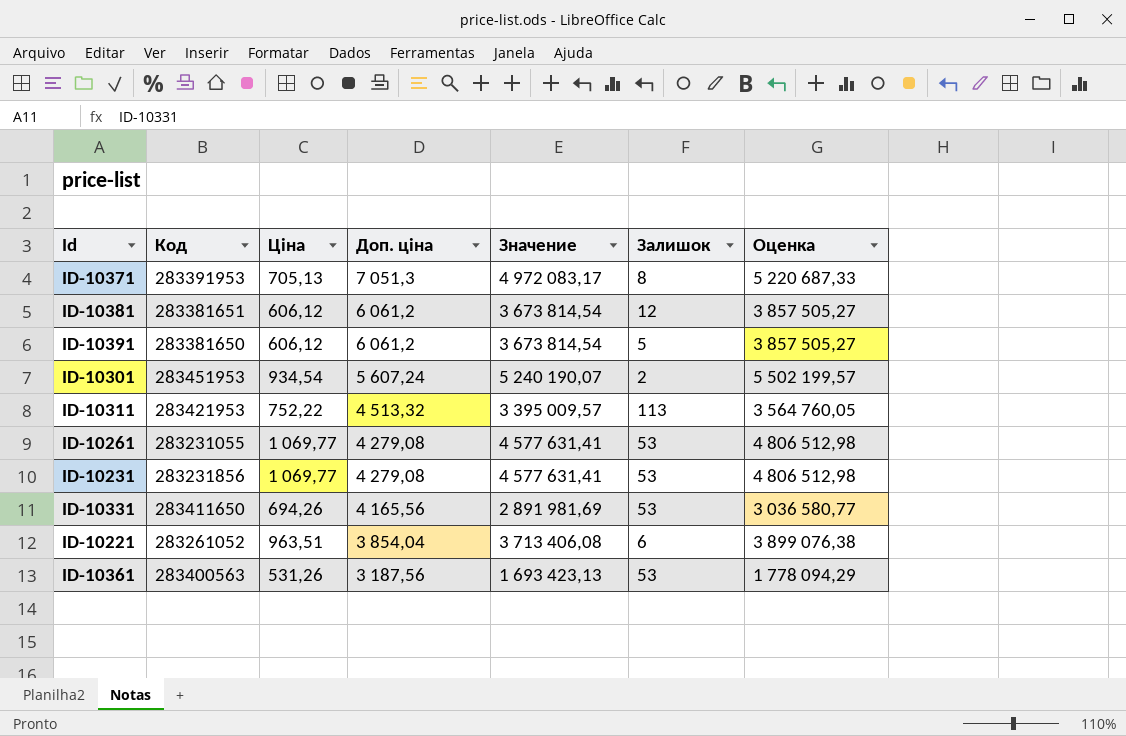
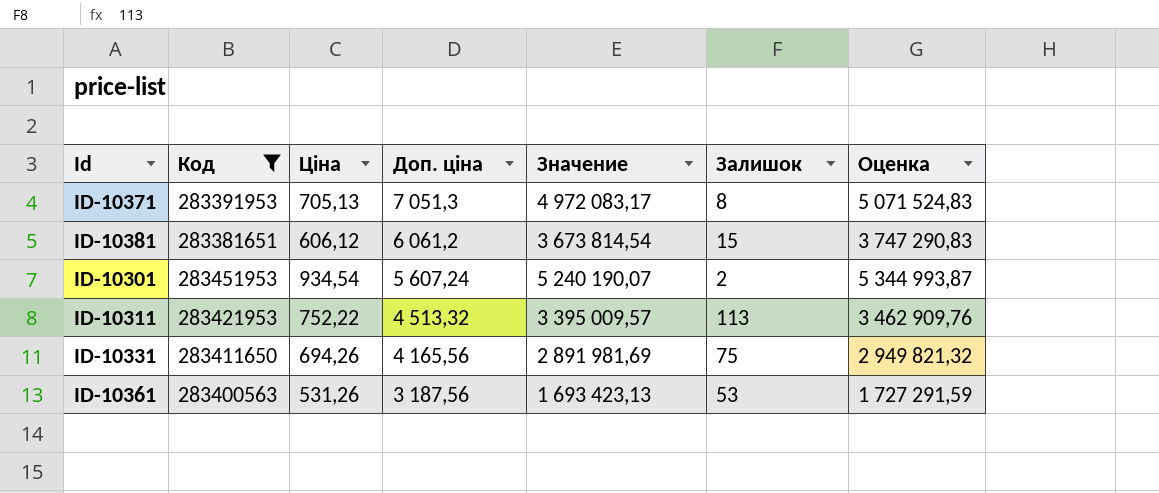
filter: none -> Код >= 283381651
column Оценка | formula: [Значение] * 1,05 -> [Значение] * 1,02
ID-10381 | Залишок: 12 -> 15
ID-10331 | Залишок: 53 -> 75

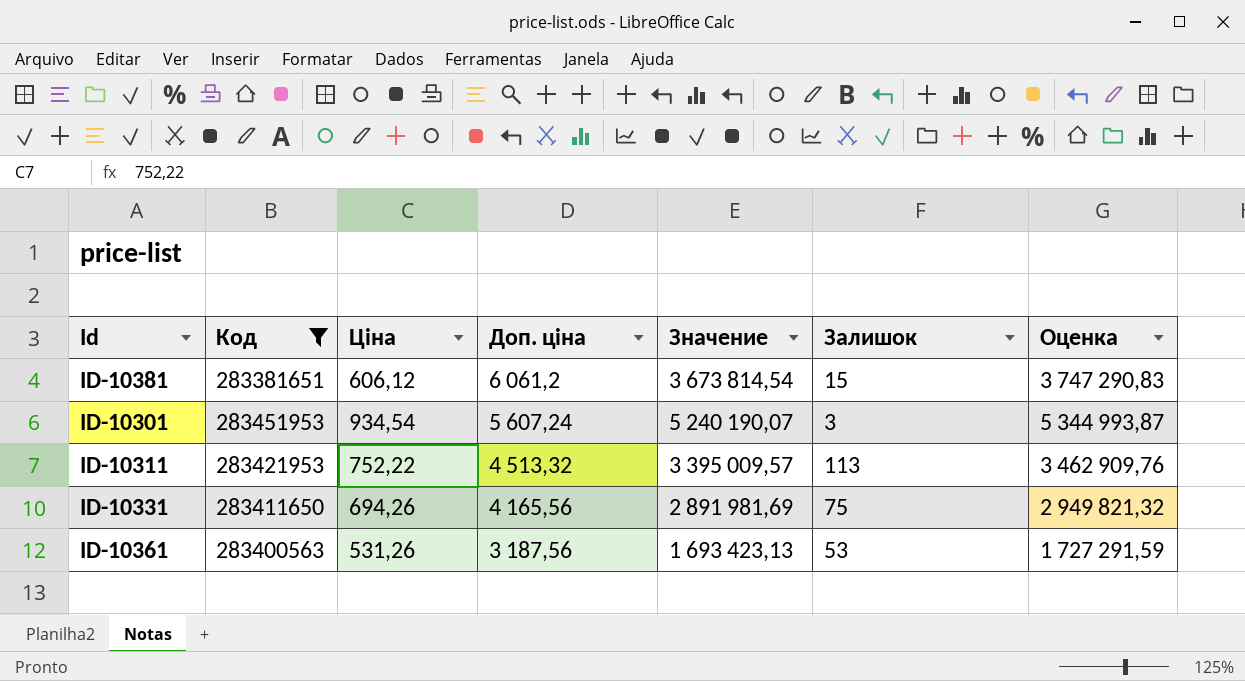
row ID-10371: 283391953 | 705,13 | 7 051,3 | 4 972 083,17 | 8 | 5 071 524,83 -> none
ID-10301 | Залишок: 2 -> 3

